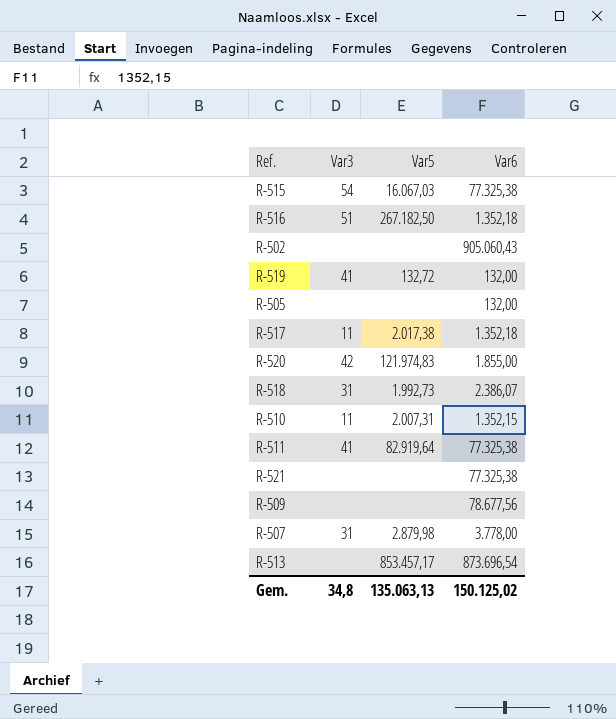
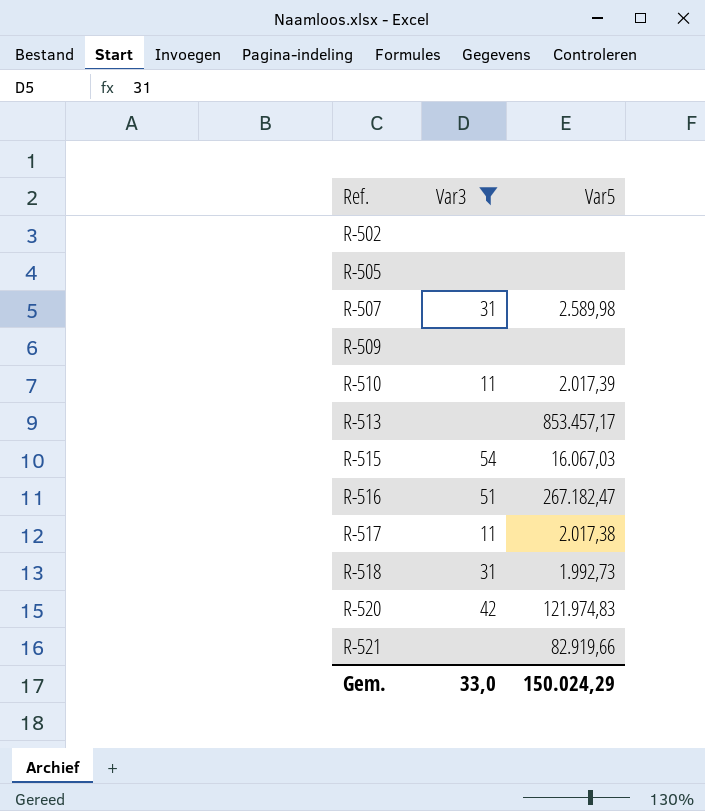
filter: none -> Var3 != 41
row order: none -> Ref. ascending
column Var6 | position: 4 -> none
R-507 | Var5: 2.879,98 -> 2.589,98
R-510 | Var5: 2.007,31 -> 2.017,39
R-516 | Var5: 267.182,50 -> 267.182,47
R-521 | Var5: none -> 82.919,66
Gem. | Var3: 34,8 -> 33,0
Gem. | Var5: 135.063,13 -> 150.024,29

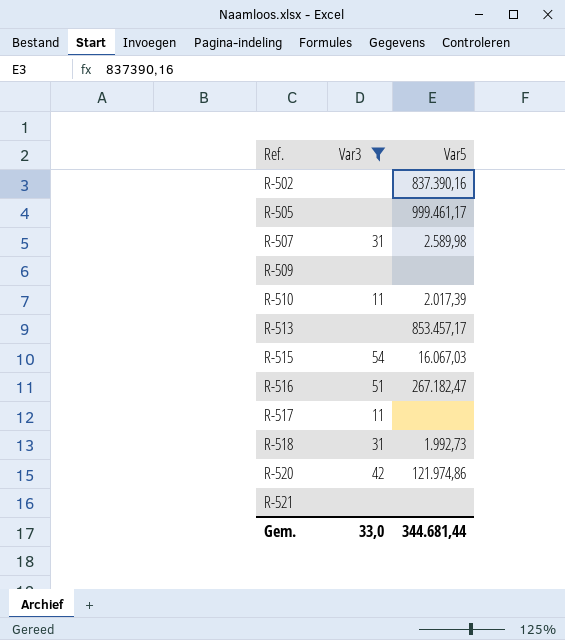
R-502 | Var5: none -> 837.390,16
R-505 | Var5: none -> 999.461,17
R-517 | Var5: 2.017,38 -> none
R-520 | Var5: 121.974,83 -> 121.974,86
R-521 | Var5: 82.919,66 -> none
Gem. | Var5: 150.024,29 -> 344.681,44

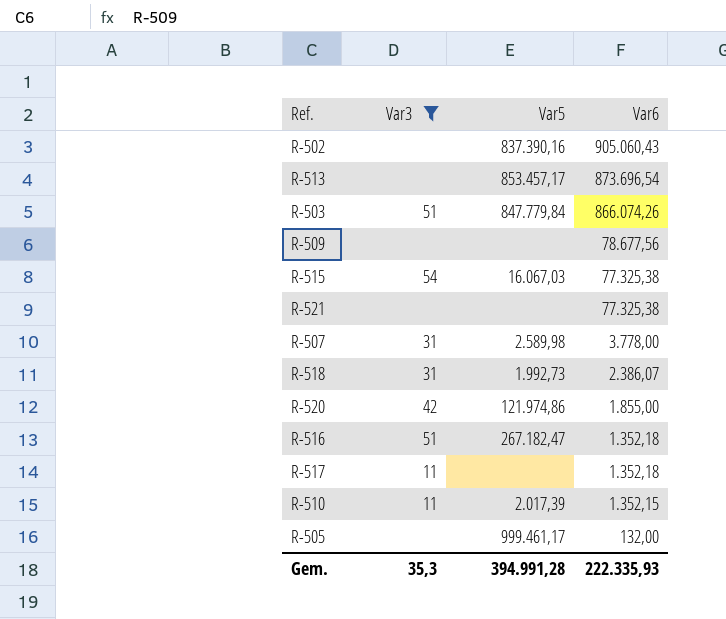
row order: Ref. ascending -> Var6 descending
column Var6 | position: none -> 4
row R-503: none -> 51 | 847.779,84 | 866.074,26
Gem. | Var3: 33,0 -> 35,3
Gem. | Var5: 344.681,44 -> 394.991,28

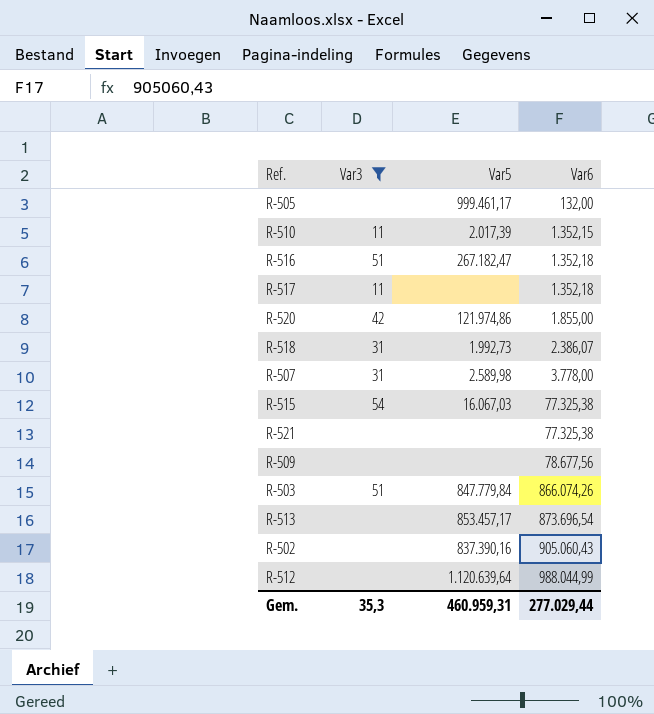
row order: Var6 descending -> Var6 ascending
row R-512: none -> none | 1.120.639,64 | 988.044,99
Gem. | Var5: 394.991,28 -> 460.959,31
Gem. | Var6: 222.335,93 -> 277.029,44

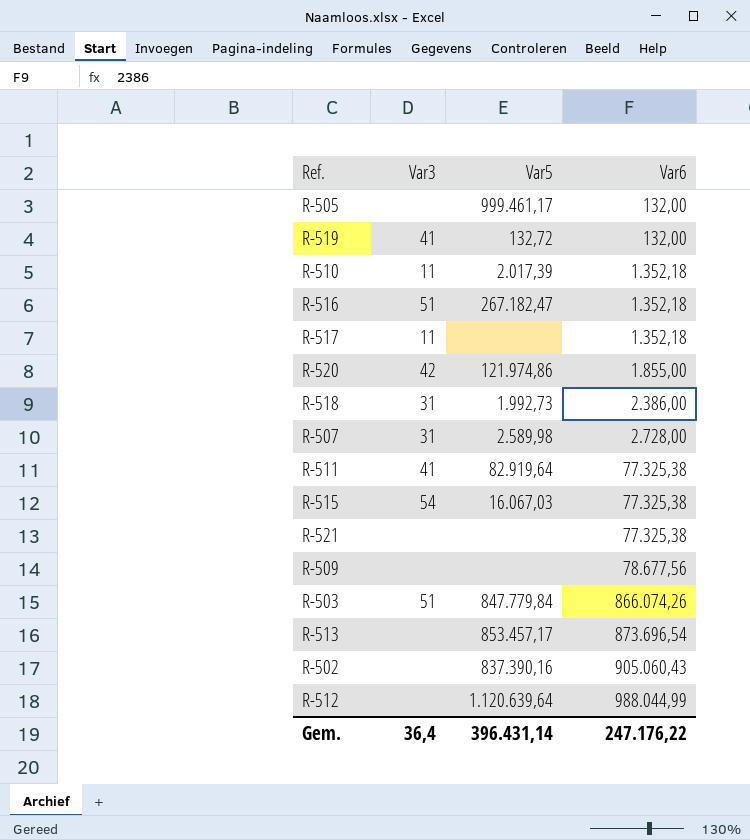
filter: Var3 != 41 -> none
R-510 | Var6: 1.352,15 -> 1.352,18
R-518 | Var6: 2.386,07 -> 2.386,00
R-507 | Var6: 3.778,00 -> 2.728,00
Gem. | Var3: 35,3 -> 36,4
Gem. | Var5: 460.959,31 -> 396.431,14
Gem. | Var6: 277.029,44 -> 247.176,22

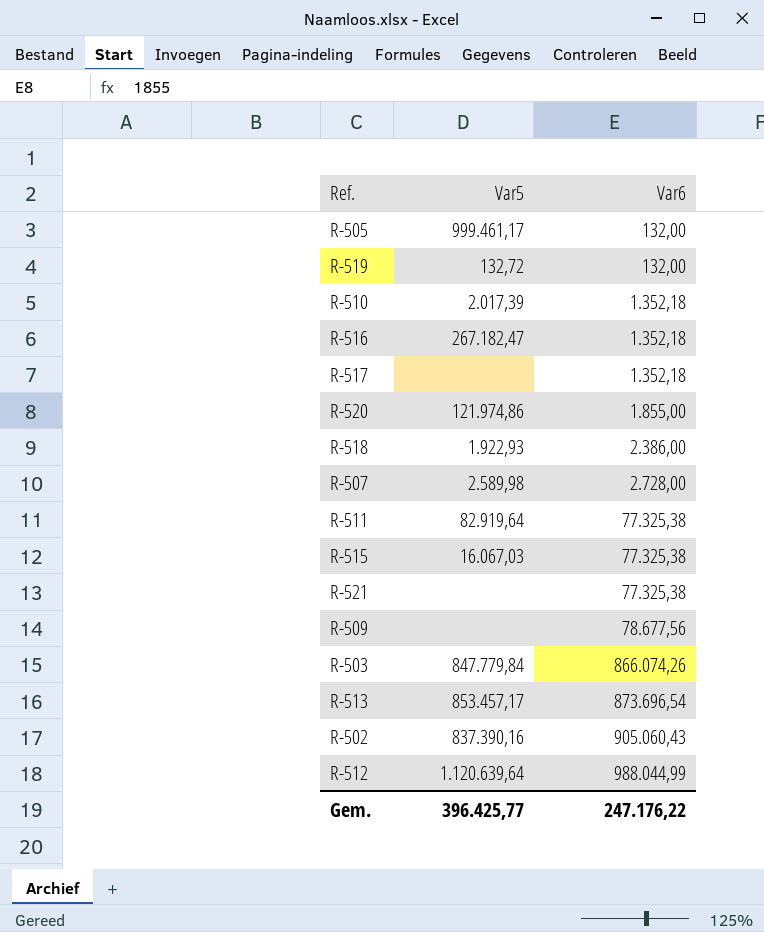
column Var3 | position: 2 -> none
R-518 | Var5: 1.992,73 -> 1.922,93
Gem. | Var5: 396.431,14 -> 396.425,77

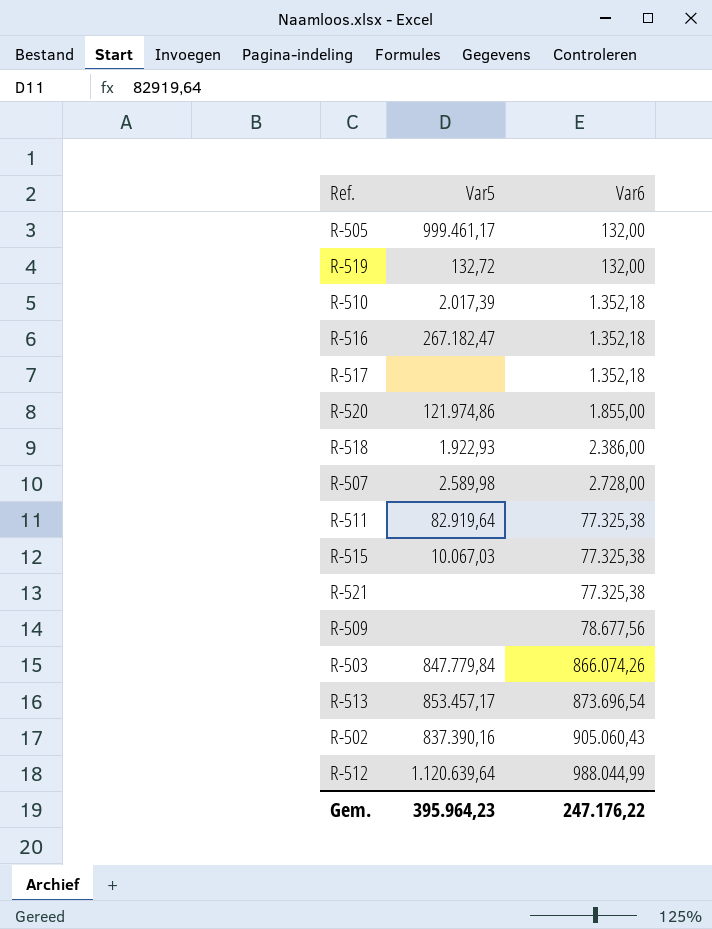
R-515 | Var5: 16.067,03 -> 10.067,03
Gem. | Var5: 396.425,77 -> 395.964,23

